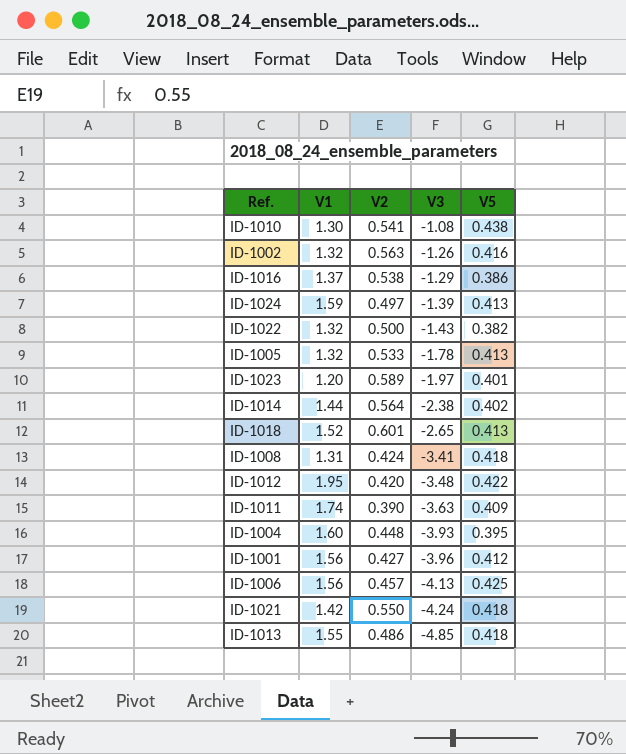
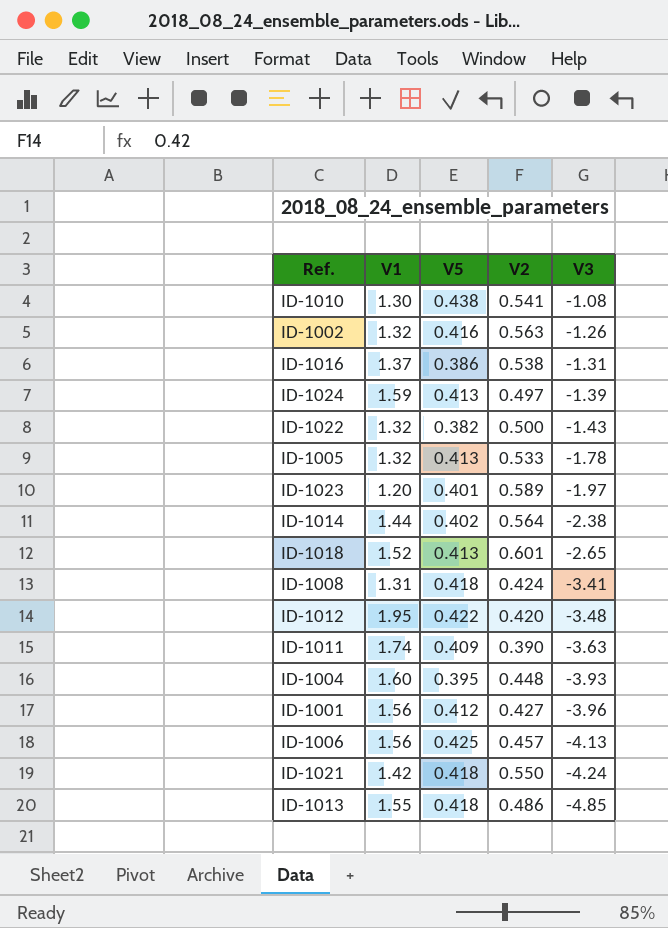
column V5 | position: 5 -> 3
ID-1016 | V3: -1.29 -> -1.31

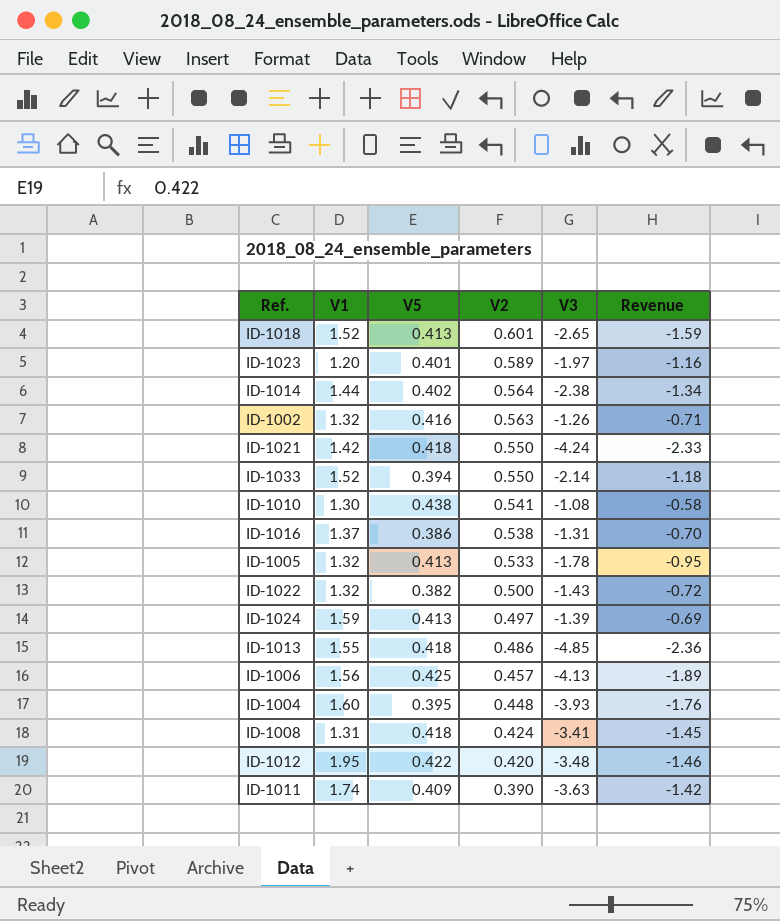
row order: V3 descending -> V2 descending
column Revenue | formula: none -> [V2] * [V3]
row ID-1001: 1.56 | 0.412 | 0.427 | -3.96 -> none
row ID-1033: none -> 1.52 | 0.394 | 0.550 | -2.14 | -1.18

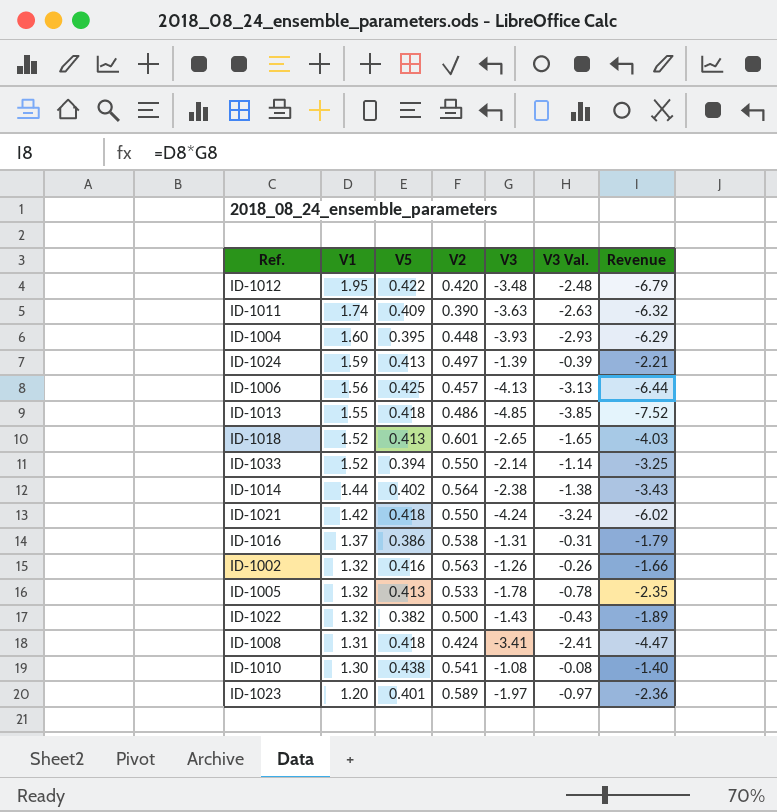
row order: V2 descending -> V1 descending
column V3 Val. | formula: none -> [V3] + 1
column Revenue | formula: [V2] * [V3] -> [V1] * [V3]

